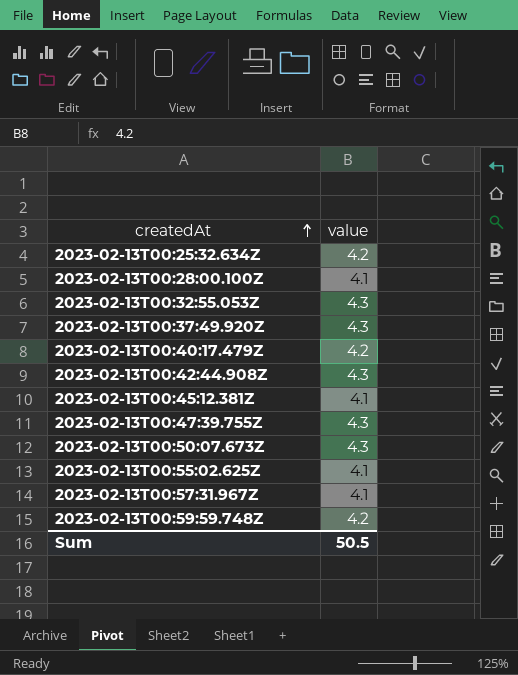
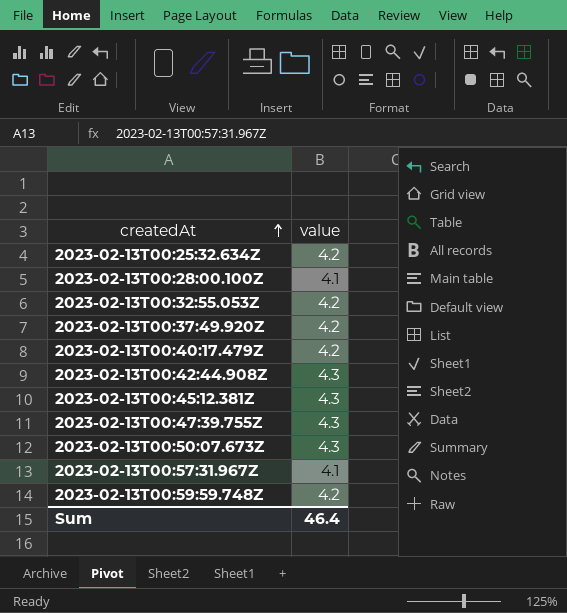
row 2023-02-13T00:55:02.625Z: 4.1 -> none
2023-02-13T00:32:55.053Z | value: 4.3 -> 4.2
2023-02-13T00:37:49.920Z | value: 4.3 -> 4.2
2023-02-13T00:45:12.381Z | value: 4.1 -> 4.3
Sum | value: 50.5 -> 46.4

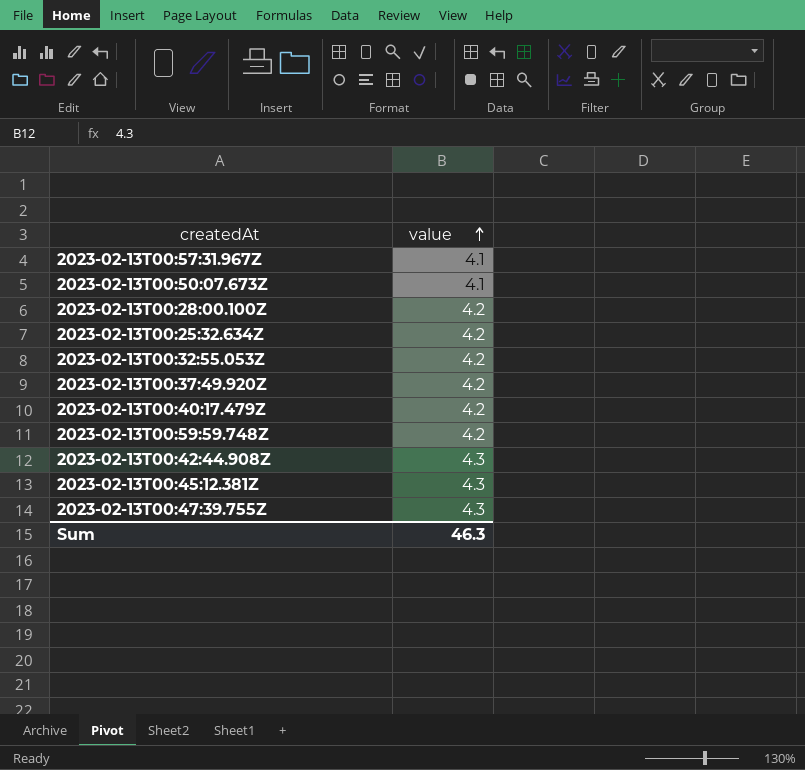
row order: createdAt ascending -> value ascending
2023-02-13T00:50:07.673Z | value: 4.3 -> 4.1
2023-02-13T00:28:00.100Z | value: 4.1 -> 4.2
Sum | value: 46.4 -> 46.3

